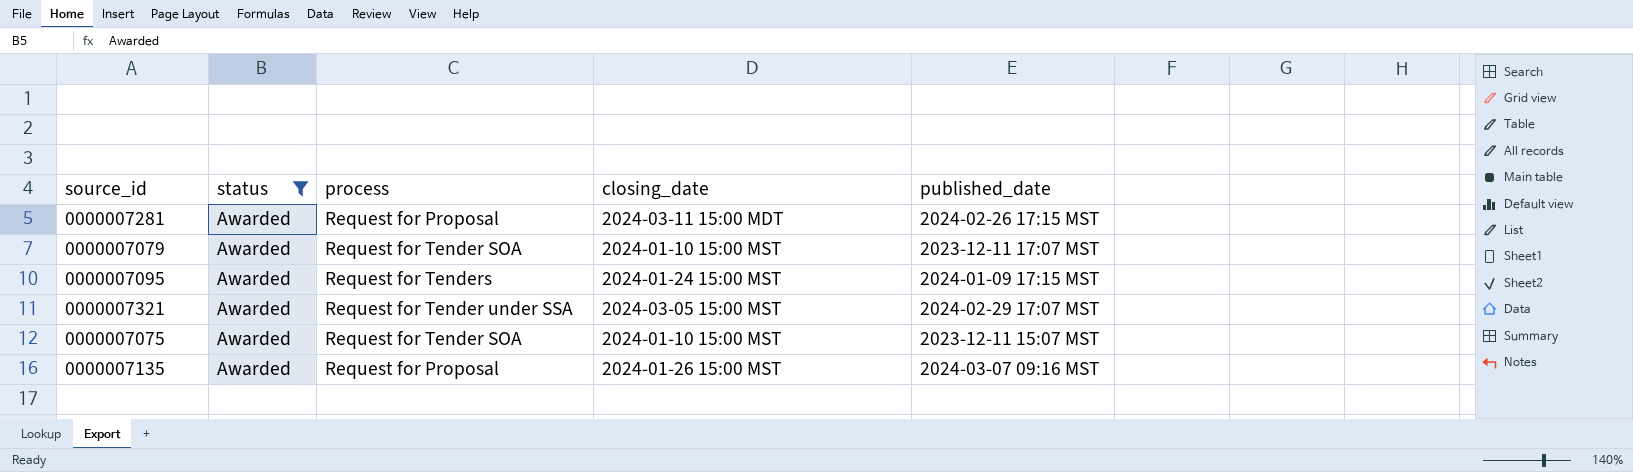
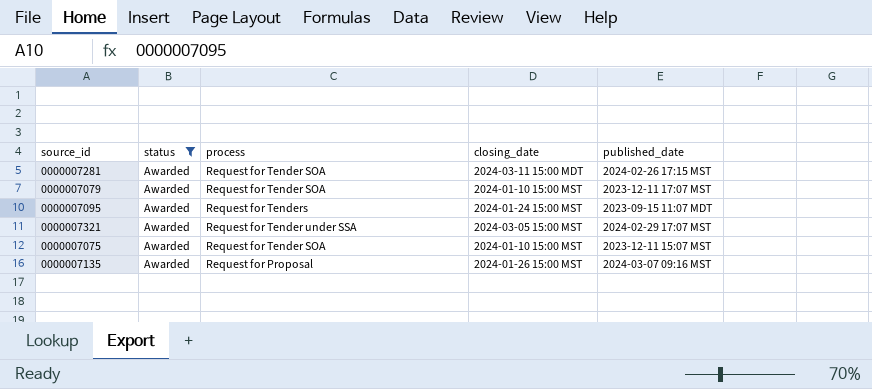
0000007281 | process: Request for Proposal -> Request for Tender SOA
0000007095 | published_date: 2024-01-09 17:15 MST -> 2023-09-15 11:07 MDT

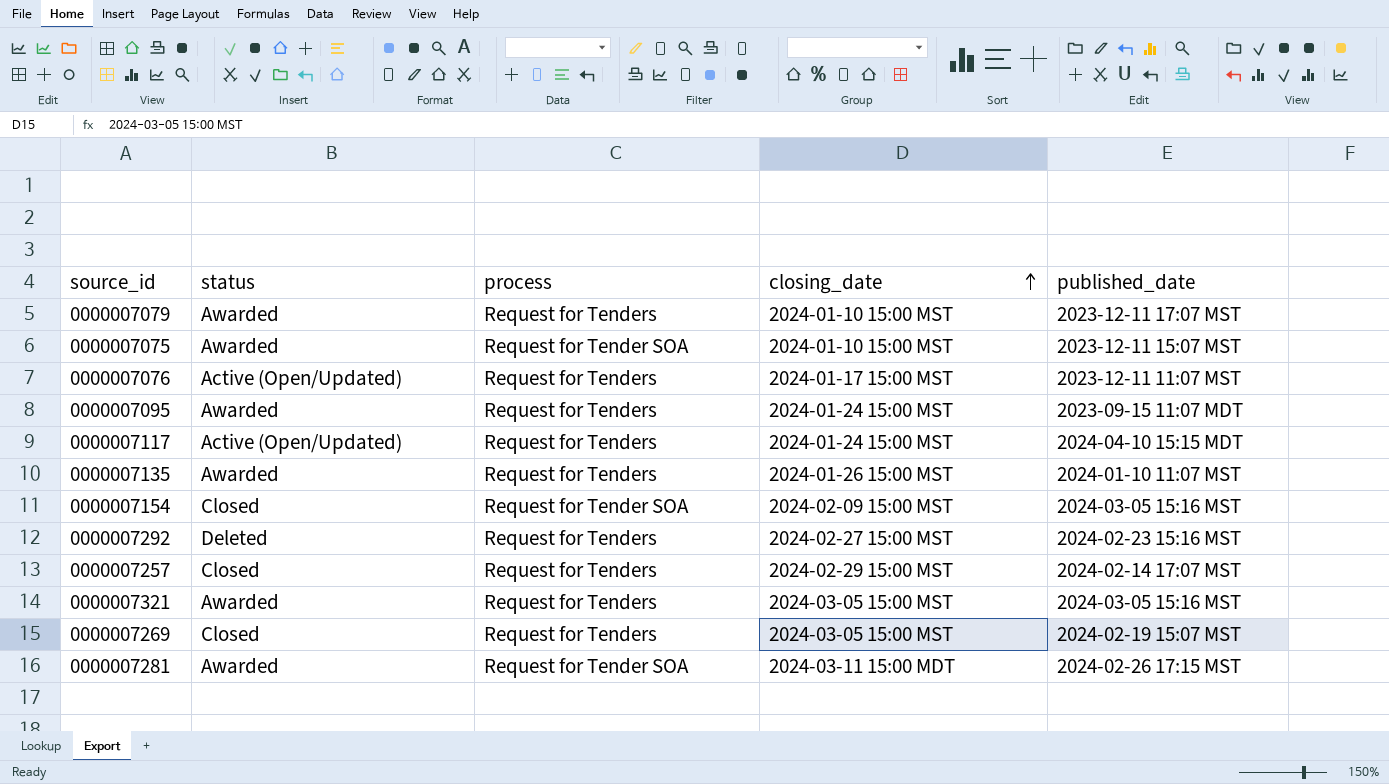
filter: status = Awarded -> none
row order: none -> closing_date ascending
0000007079 | process: Request for Tender SOA -> Request for Tenders
0000007135 | process: Request for Proposal -> Request for Tenders
0000007135 | published_date: 2024-03-07 09:16 MST -> 2024-01-10 11:07 MST
0000007321 | process: Request for Tender under SSA -> Request for Tenders
0000007321 | published_date: 2024-02-29 17:07 MST -> 2024-03-05 15:16 MST

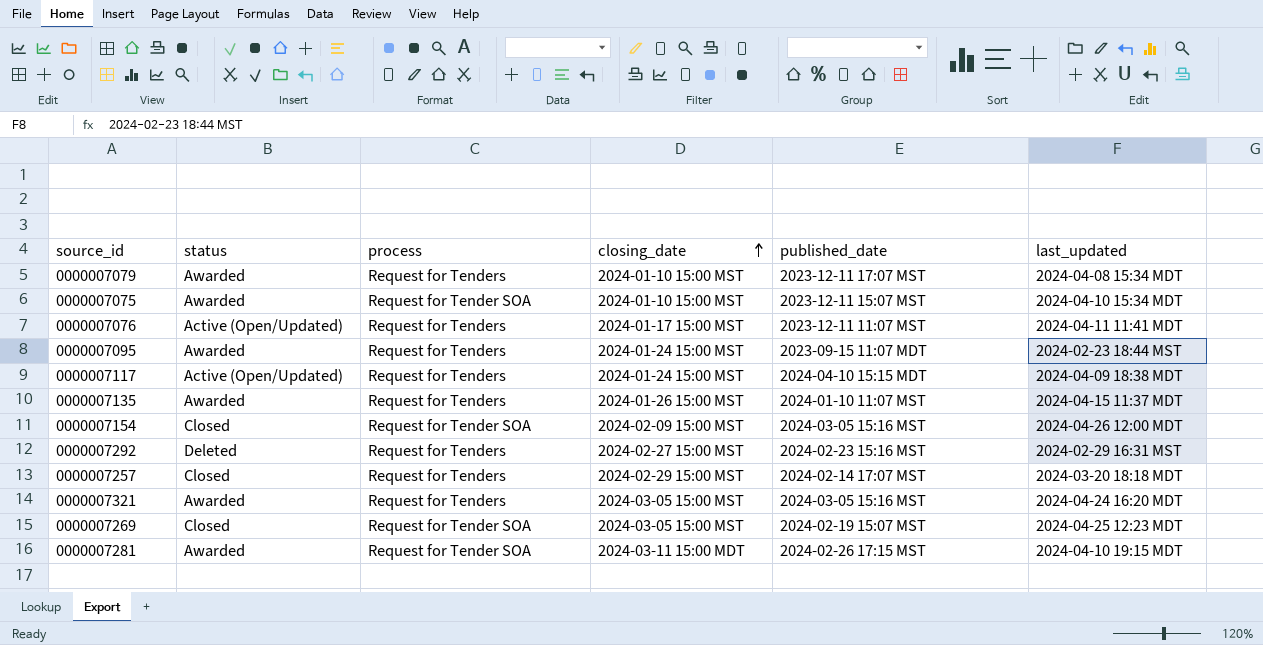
column last_updated | position: none -> 6
0000007269 | process: Request for Tenders -> Request for Tender SOA

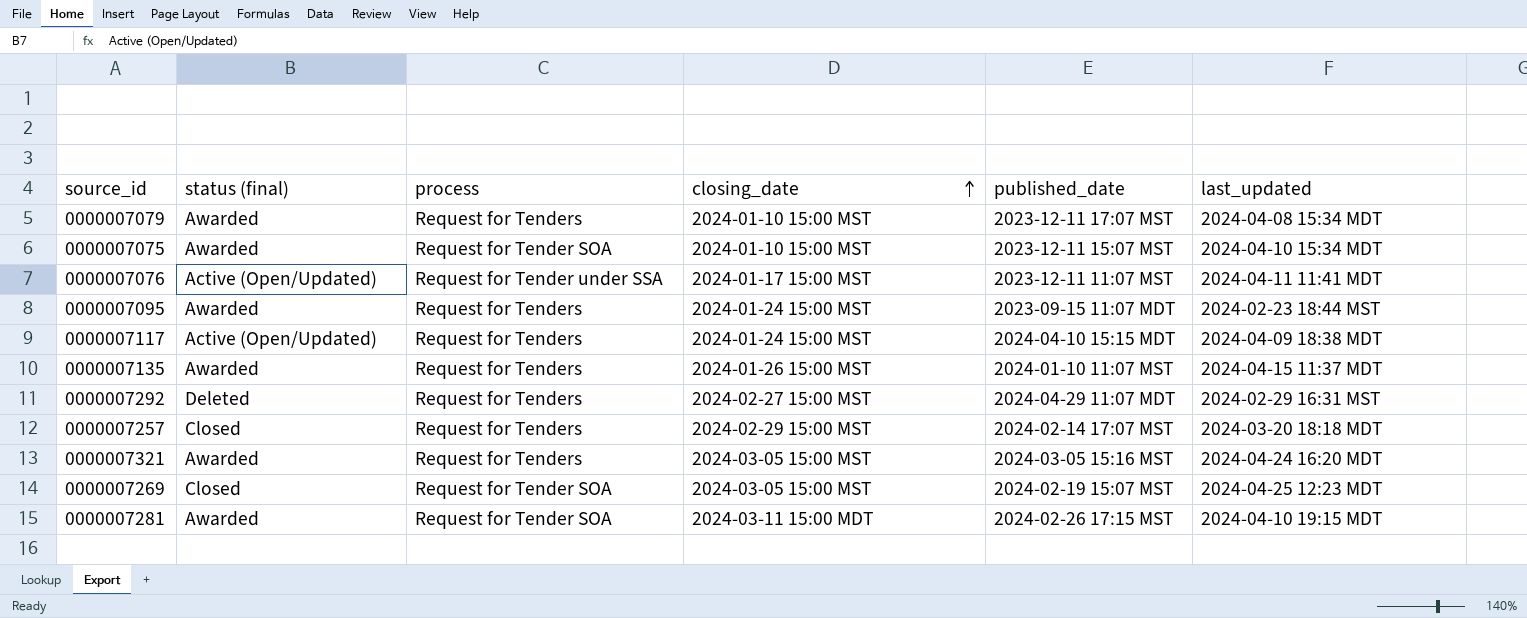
column name: status -> status (final)
row 0000007154: Closed | Request for Tender SOA | 2024-02-09 15:00 MST | 2024-03-05 15:16 MST | 2024-04-26 12:00 MDT -> none
0000007076 | process: Request for Tenders -> Request for Tender under SSA
0000007292 | published_date: 2024-02-23 15:16 MST -> 2024-04-29 11:07 MDT

